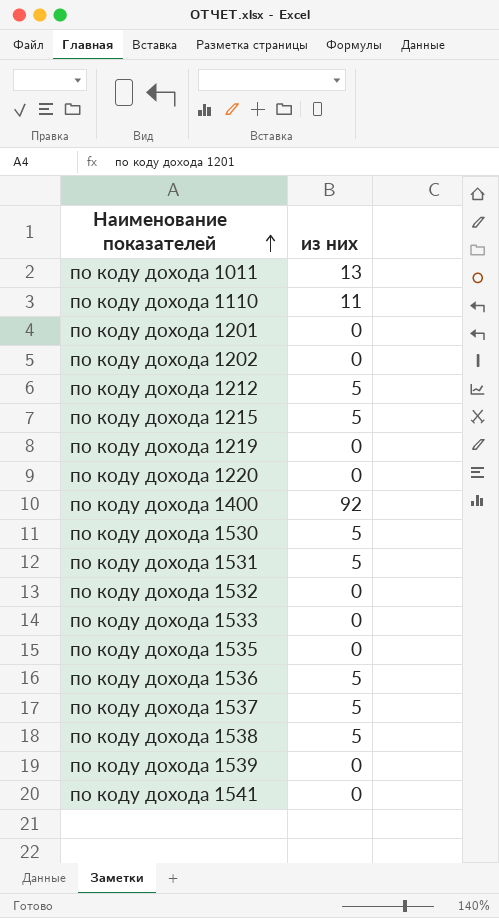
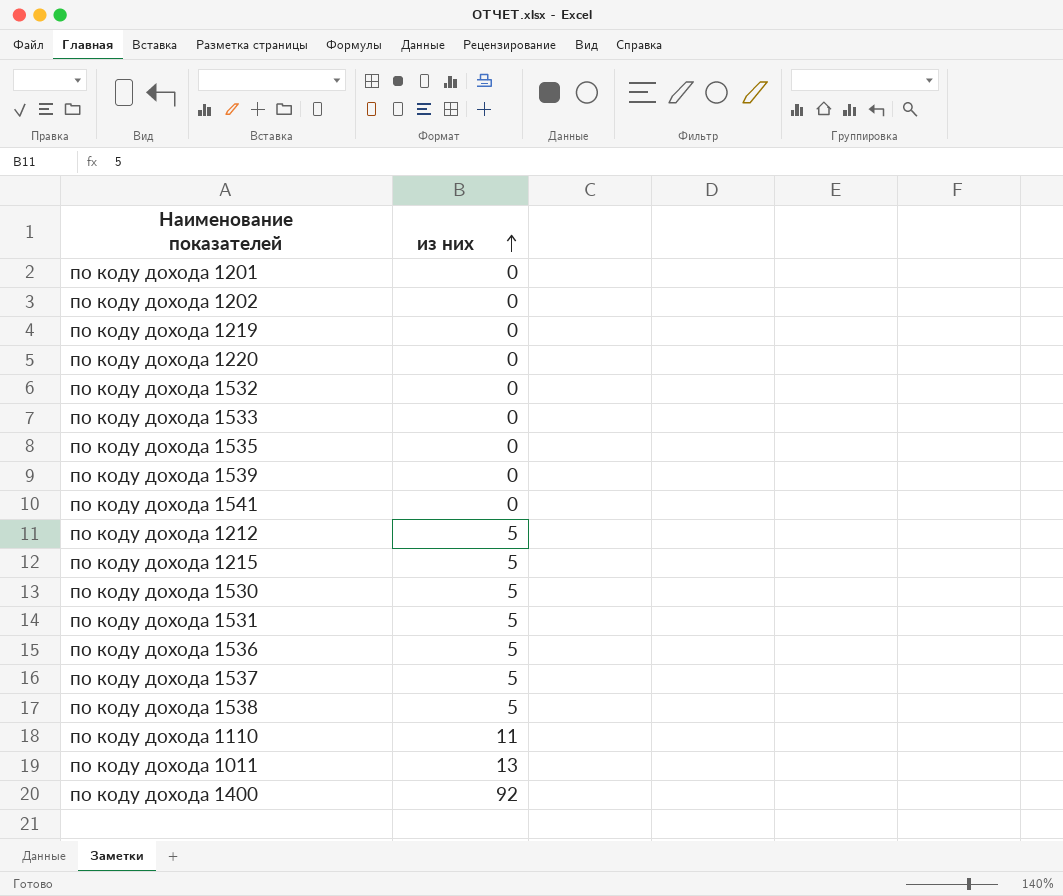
row order: Наименование показателей ascending -> из них ascending

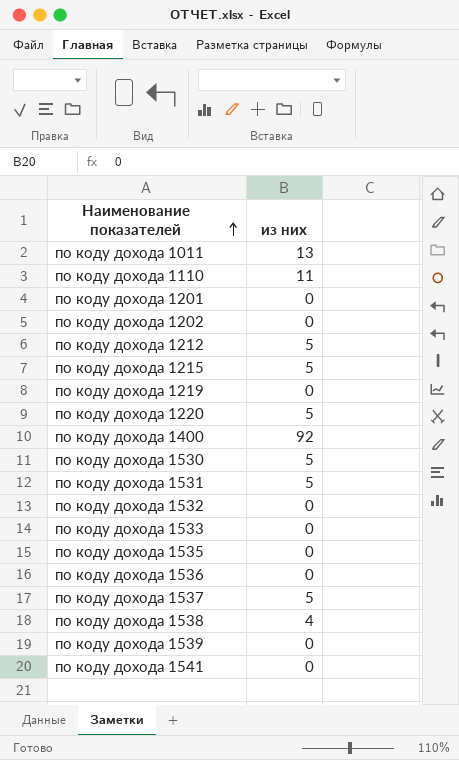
row order: из них ascending -> Наименование показателей ascending
по коду дохода 1220 | из них: 0 -> 5
по коду дохода 1536 | из них: 5 -> 0
по коду дохода 1538 | из них: 5 -> 4

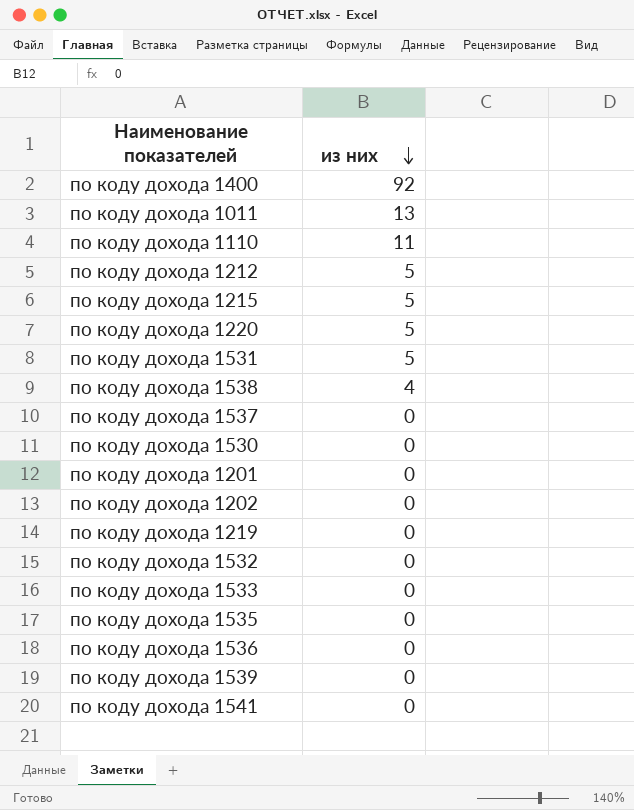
row order: Наименование показателей ascending -> из них descending
по коду дохода 1537 | из них: 5 -> 0
по коду дохода 1530 | из них: 5 -> 0

